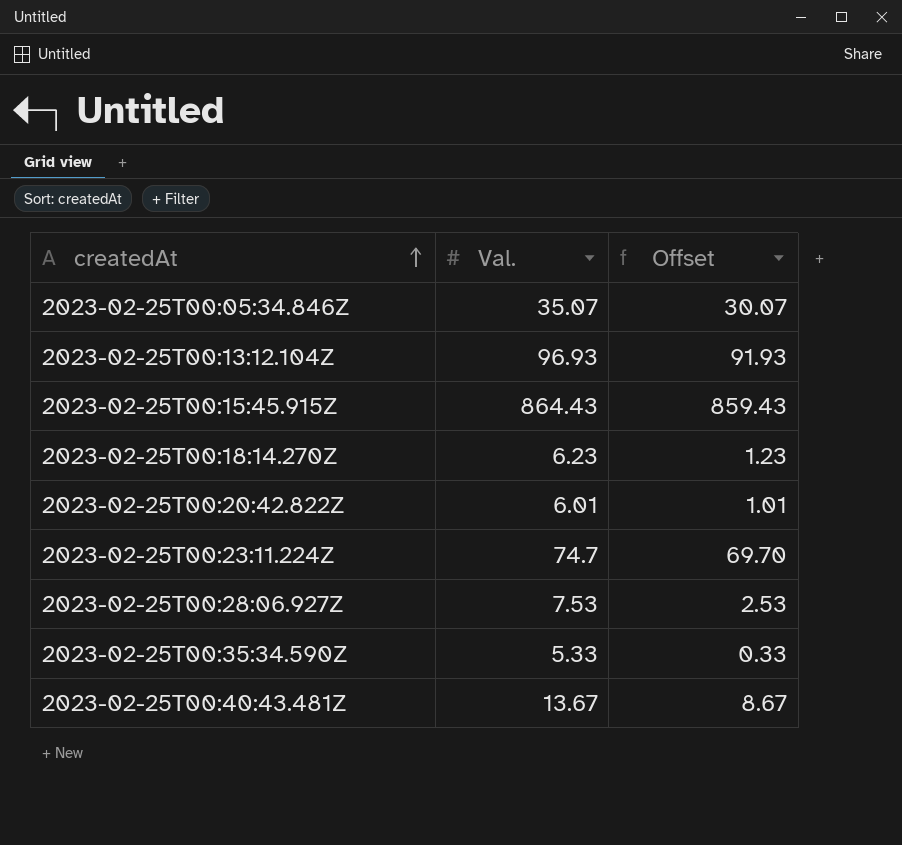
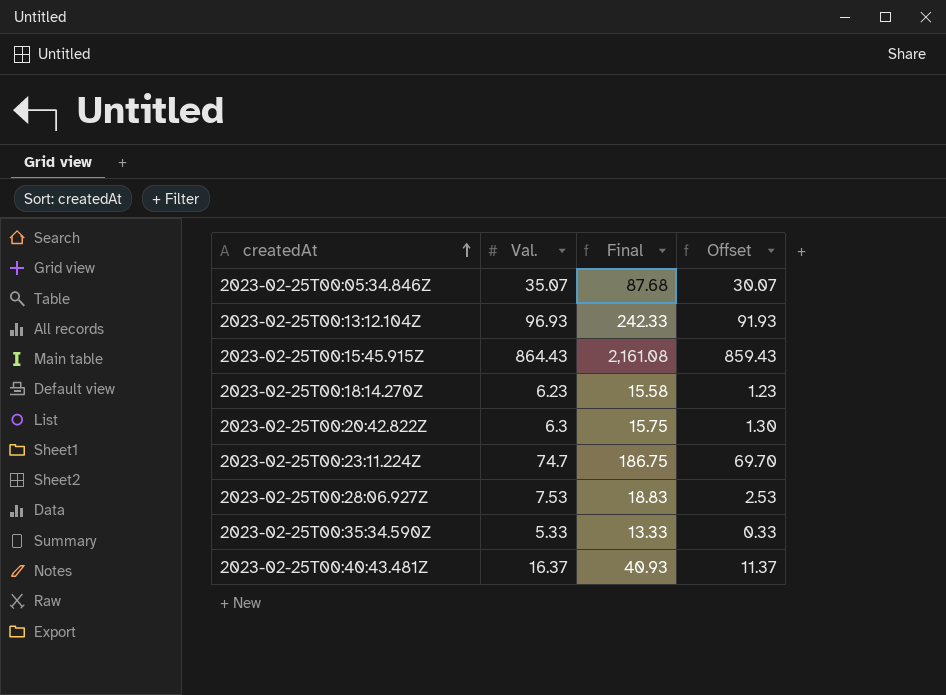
column Final | formula: none -> [Val.] * 2.5
2023-02-25T00:20:42.822Z | Val.: 6.01 -> 6.3
2023-02-25T00:20:42.822Z | Offset: 1.01 -> 1.30
2023-02-25T00:40:43.481Z | Val.: 13.67 -> 16.37
2023-02-25T00:40:43.481Z | Offset: 8.67 -> 11.37

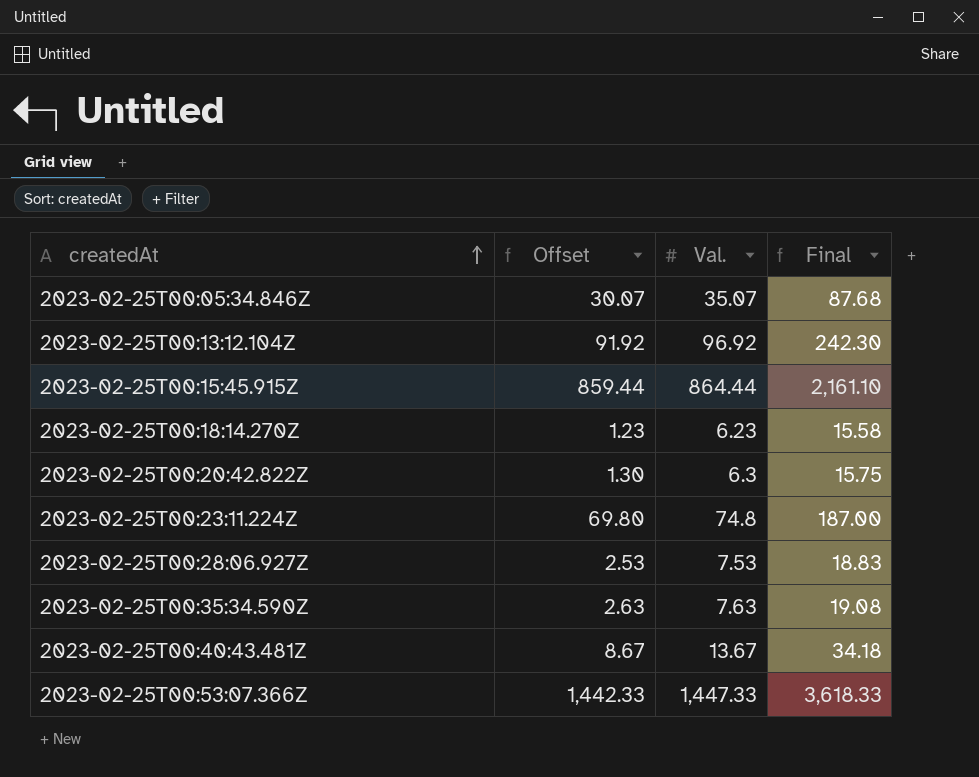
column Offset | position: 4 -> 2
2023-02-25T00:13:12.104Z | Offset: 91.93 -> 91.92
2023-02-25T00:13:12.104Z | Val.: 96.93 -> 96.92
2023-02-25T00:13:12.104Z | Final: 242.33 -> 242.30
2023-02-25T00:15:45.915Z | Offset: 859.43 -> 859.44
2023-02-25T00:15:45.915Z | Val.: 864.43 -> 864.44
2023-02-25T00:15:45.915Z | Final: 2,161.08 -> 2,161.10
2023-02-25T00:23:11.224Z | Offset: 69.70 -> 69.80
2023-02-25T00:23:11.224Z | Val.: 74.7 -> 74.8
2023-02-25T00:23:11.224Z | Final: 186.75 -> 187.00
2023-02-25T00:35:34.590Z | Offset: 0.33 -> 2.63
2023-02-25T00:35:34.590Z | Val.: 5.33 -> 7.63
2023-02-25T00:35:34.590Z | Final: 13.33 -> 19.08
2023-02-25T00:40:43.481Z | Offset: 11.37 -> 8.67
2023-02-25T00:40:43.481Z | Val.: 16.37 -> 13.67
2023-02-25T00:40:43.481Z | Final: 40.93 -> 34.18
row 2023-02-25T00:53:07.366Z: none -> 1,442.33 | 1,447.33 | 3,618.33

